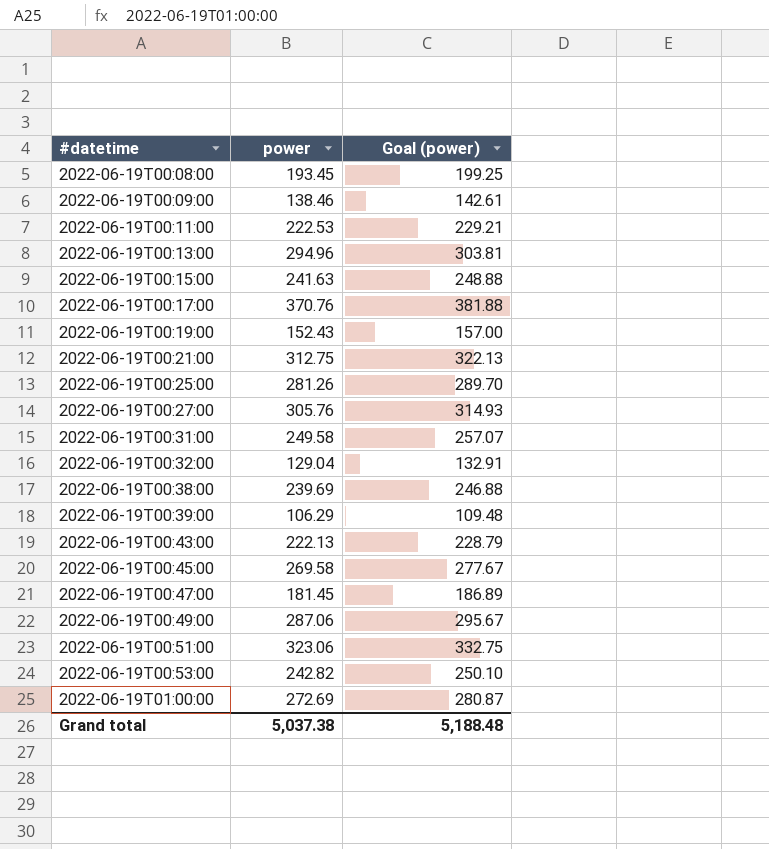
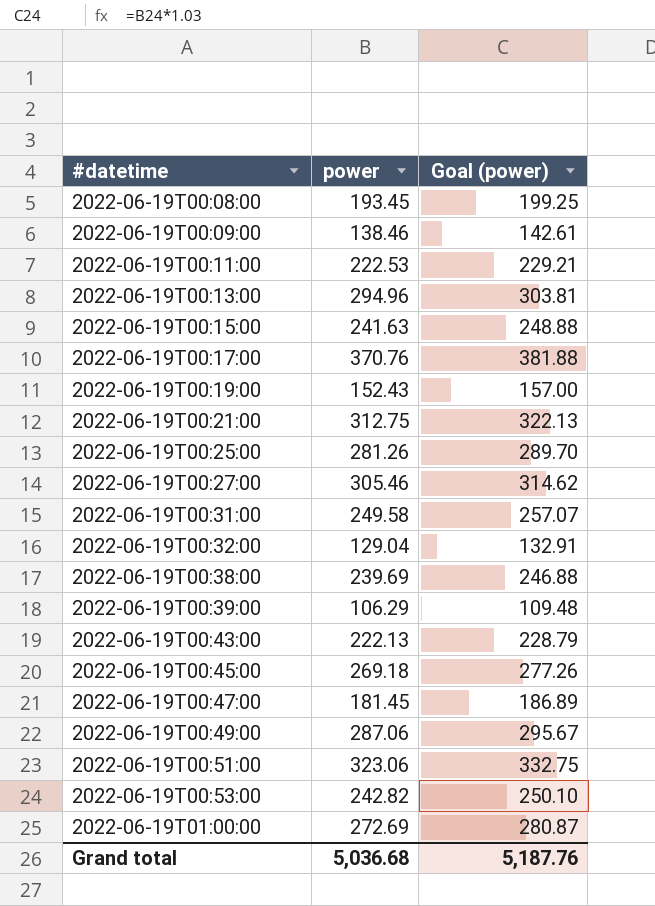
2022-06-19T00:27:00 | power: 305.76 -> 305.46
2022-06-19T00:27:00 | Goal (power): 314.93 -> 314.62
2022-06-19T00:45:00 | power: 269.58 -> 269.18
2022-06-19T00:45:00 | Goal (power): 277.67 -> 277.26
Grand total | power: 5,037.38 -> 5,036.68
Grand total | Goal (power): 5,188.48 -> 5,187.76

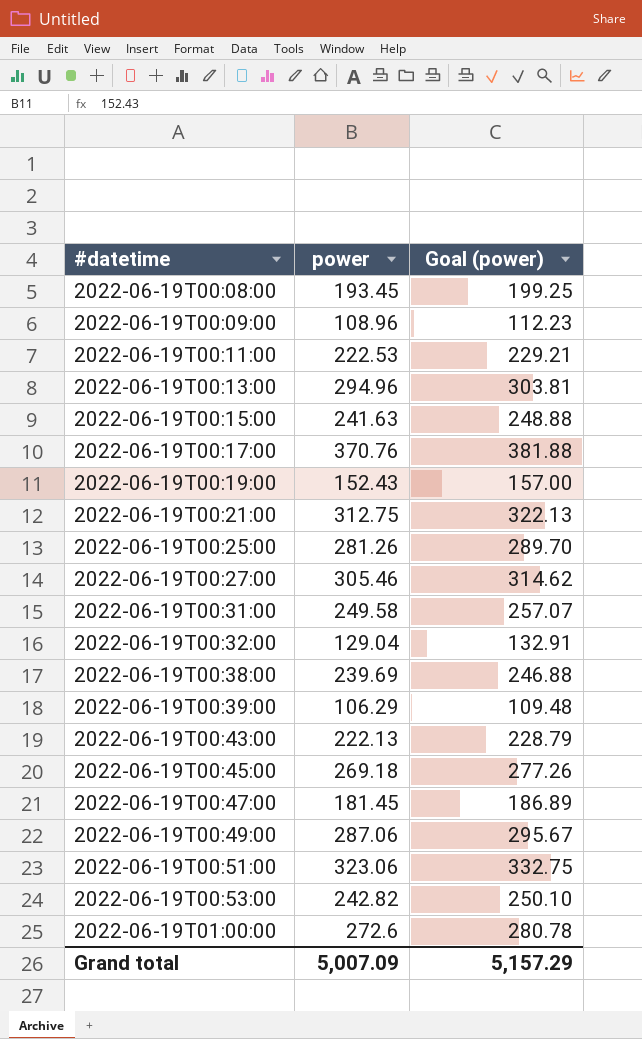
2022-06-19T00:09:00 | power: 138.46 -> 108.96
2022-06-19T00:09:00 | Goal (power): 142.61 -> 112.23
2022-06-19T01:00:00 | power: 272.69 -> 272.6
2022-06-19T01:00:00 | Goal (power): 280.87 -> 280.78
Grand total | power: 5,036.68 -> 5,007.09
Grand total | Goal (power): 5,187.76 -> 5,157.29

